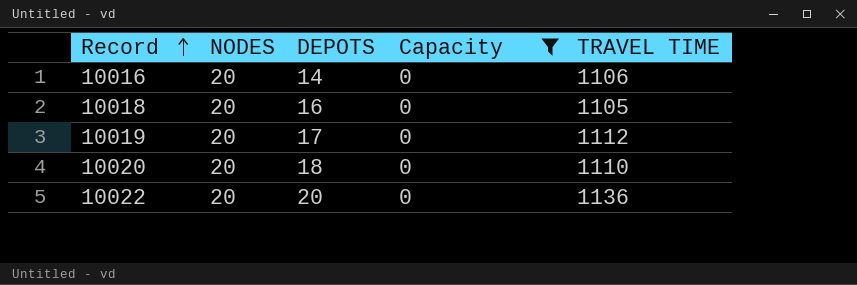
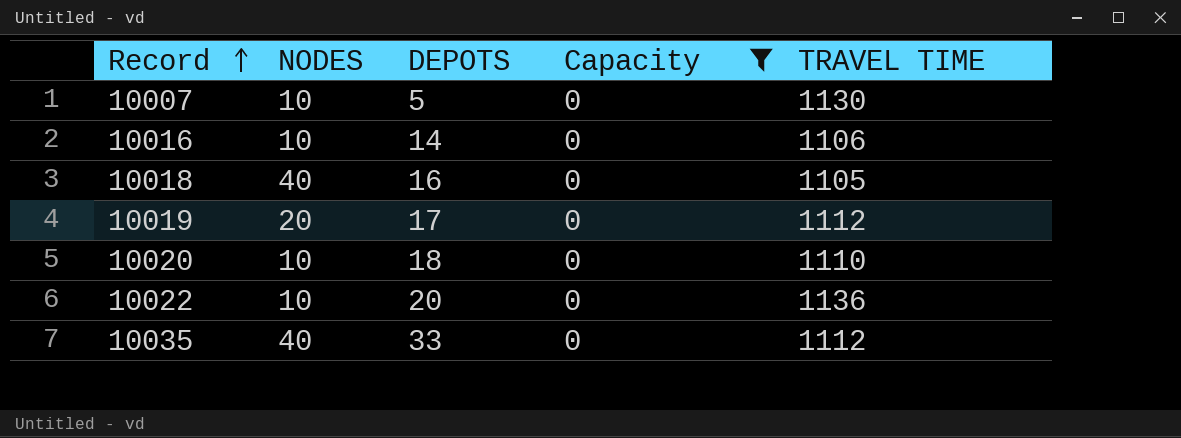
row 10007: none -> 10 | 5 | 0 | 1130
10016 | NODES: 20 -> 10
10018 | NODES: 20 -> 40
10020 | NODES: 20 -> 10
10022 | NODES: 20 -> 10
row 10035: none -> 40 | 33 | 0 | 1112

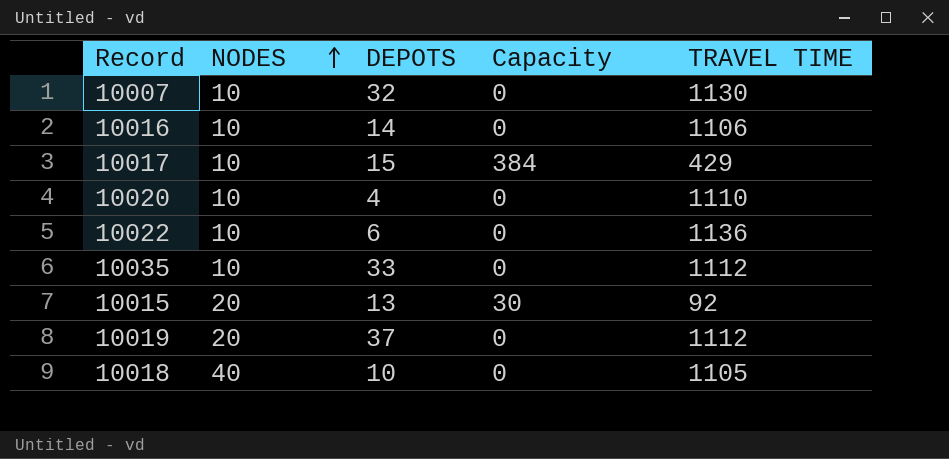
filter: Capacity = 0 -> none
row order: Record ascending -> NODES ascending
10007 | DEPOTS: 5 -> 32
10020 | DEPOTS: 18 -> 4
10022 | DEPOTS: 20 -> 6
10035 | NODES: 40 -> 10
10019 | DEPOTS: 17 -> 37
10018 | DEPOTS: 16 -> 10

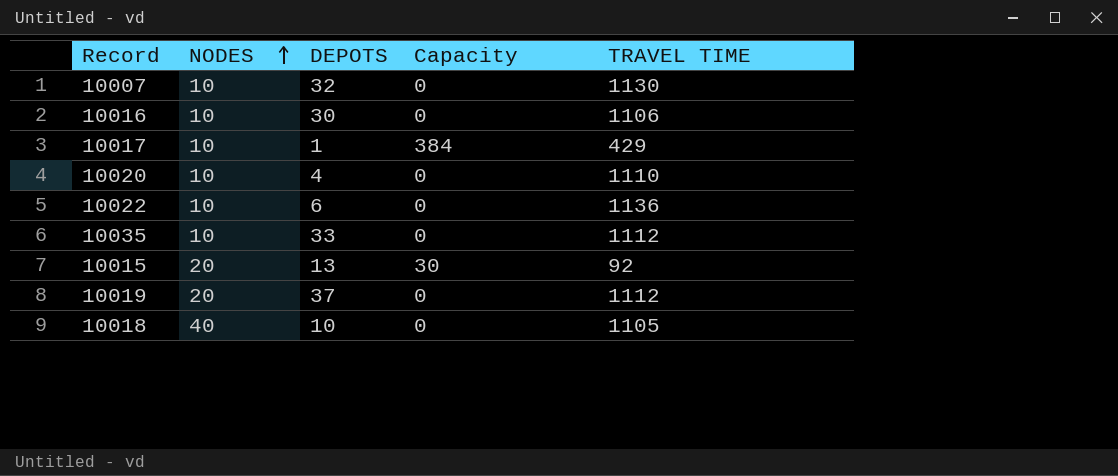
10016 | DEPOTS: 14 -> 30
10017 | DEPOTS: 15 -> 1

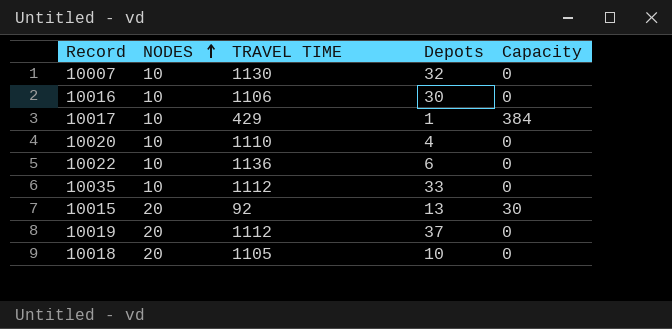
column TRAVEL TIME | position: 5 -> 3
column name: DEPOTS -> Depots
10018 | NODES: 40 -> 20

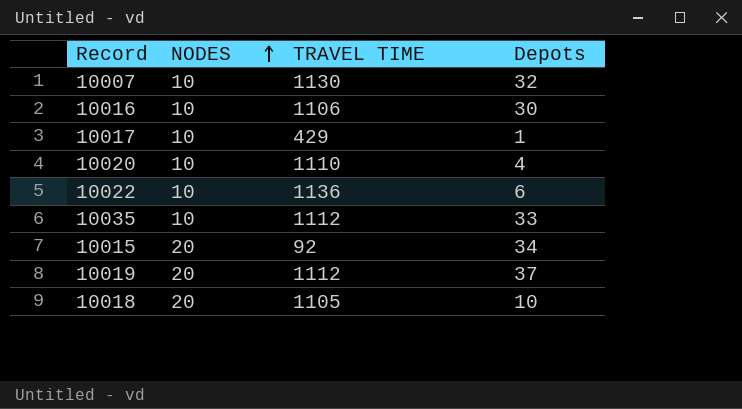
column Capacity | position: 5 -> none
10015 | Depots: 13 -> 34

